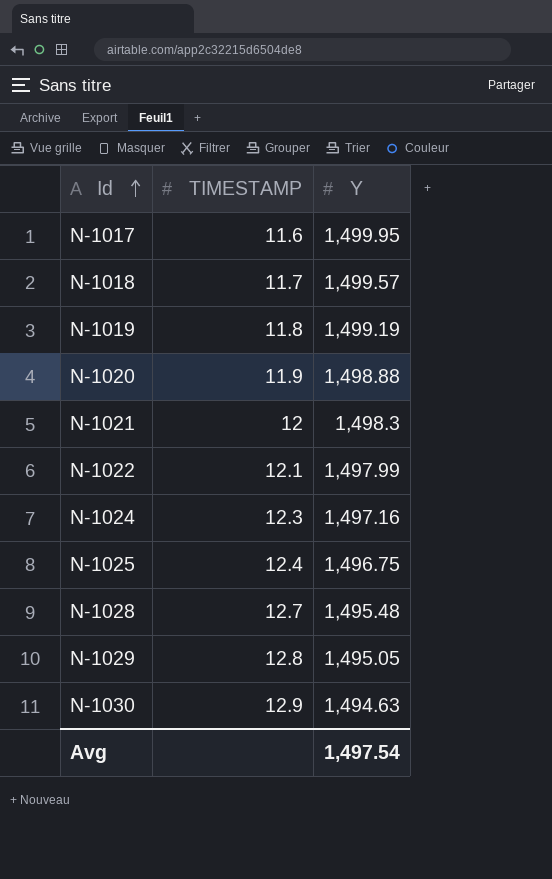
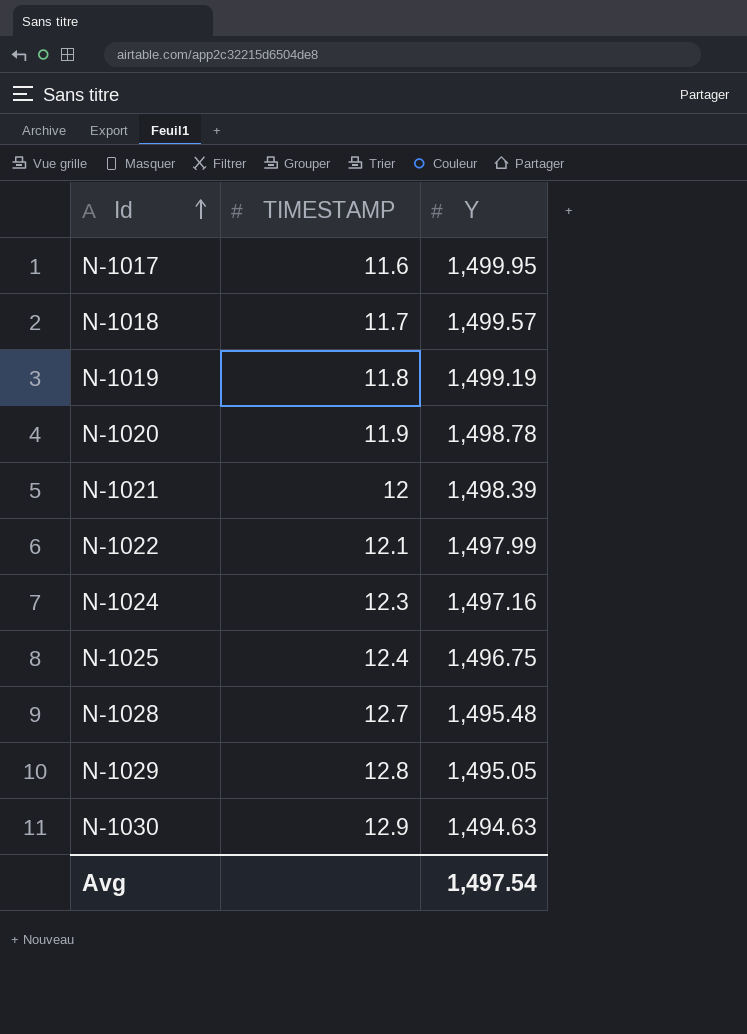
N-1020 | Y: 1,498.88 -> 1,498.78
N-1021 | Y: 1,498.3 -> 1,498.39

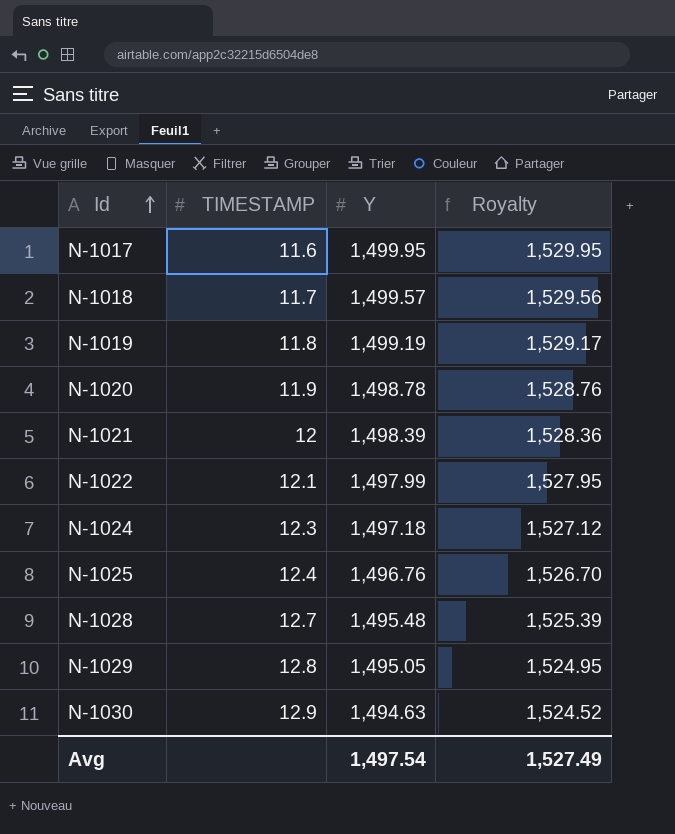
column Royalty | formula: none -> [Y] * 1.02
N-1024 | Y: 1,497.16 -> 1,497.18
N-1025 | Y: 1,496.75 -> 1,496.76

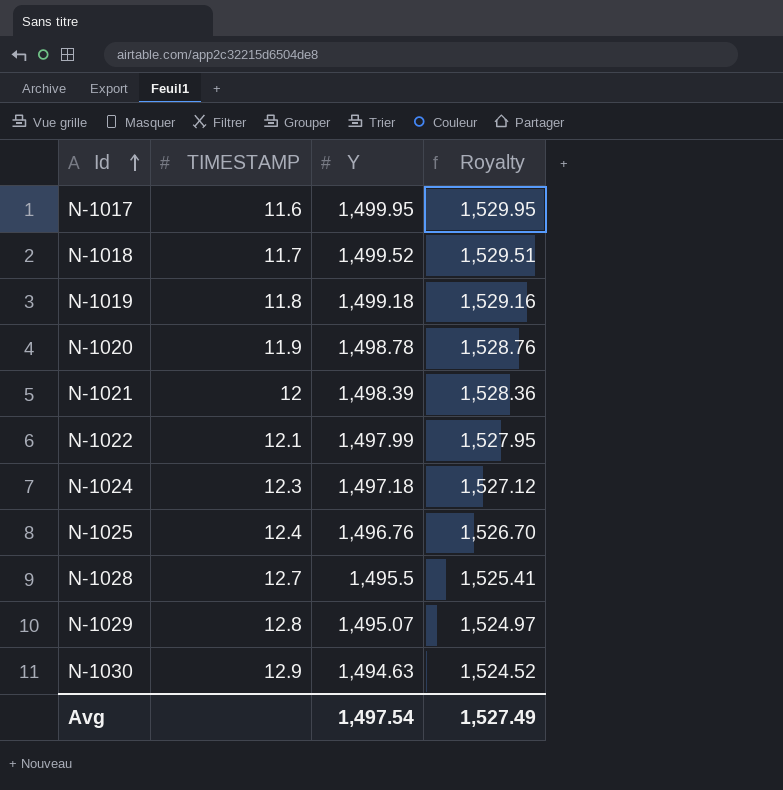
N-1018 | Y: 1,499.57 -> 1,499.52
N-1018 | Royalty: 1,529.56 -> 1,529.51
N-1019 | Y: 1,499.19 -> 1,499.18
N-1019 | Royalty: 1,529.17 -> 1,529.16
N-1028 | Y: 1,495.48 -> 1,495.5
N-1028 | Royalty: 1,525.39 -> 1,525.41
N-1029 | Y: 1,495.05 -> 1,495.07
N-1029 | Royalty: 1,524.95 -> 1,524.97

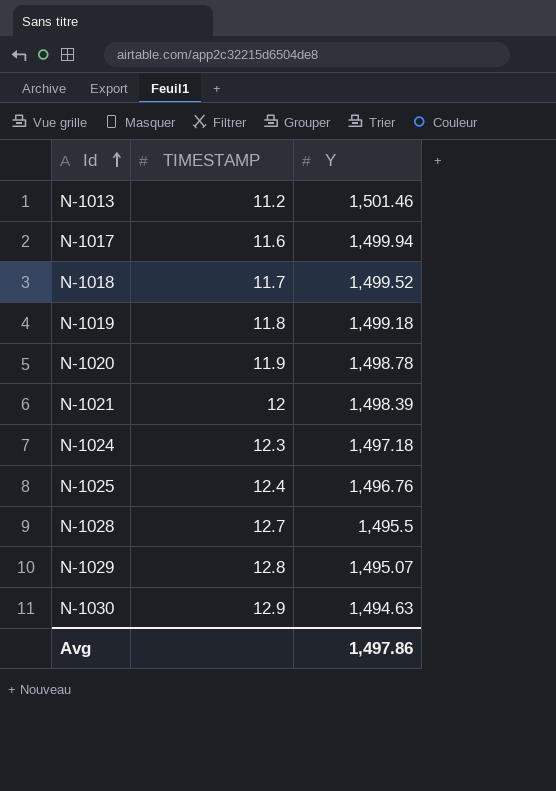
column Royalty | formula: [Y] * 1.02 -> none
row N-1022: 12.1 | 1,497.99 | 1,527.95 -> none
row N-1013: none -> 11.2 | 1,501.46
N-1017 | Y: 1,499.95 -> 1,499.94
Avg | Y: 1,497.54 -> 1,497.86

